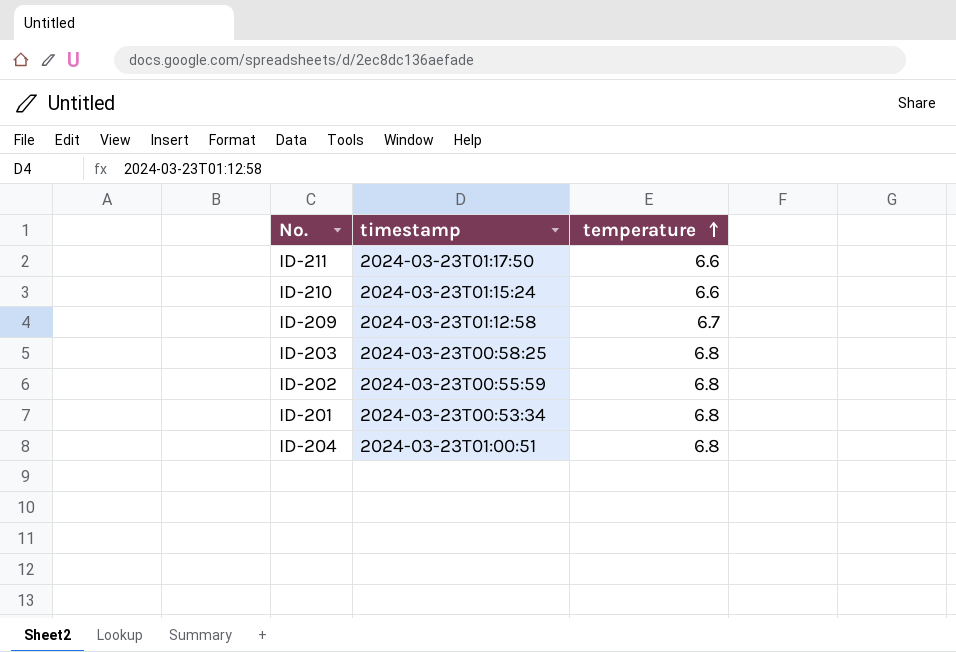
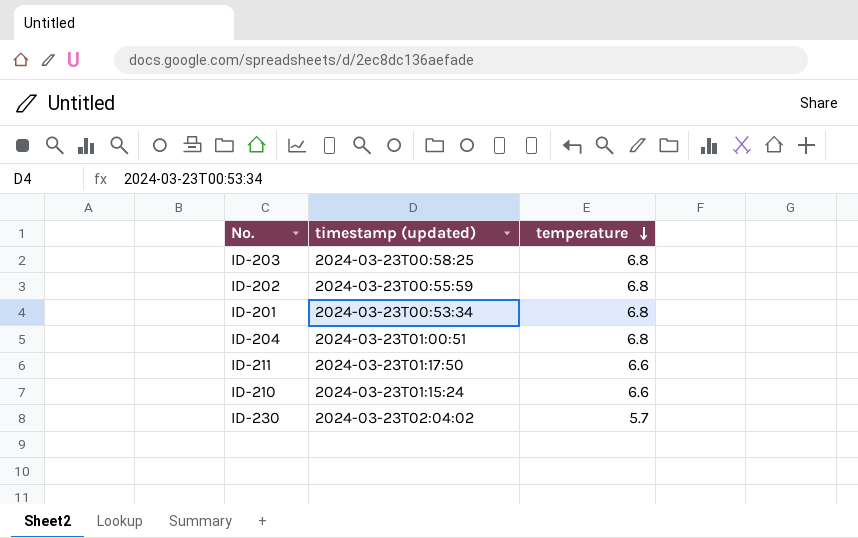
row order: temperature ascending -> temperature descending
column name: timestamp -> timestamp (updated)
row ID-209: 2024-03-23T01:12:58 | 6.7 -> none
row ID-230: none -> 2024-03-23T02:04:02 | 5.7

